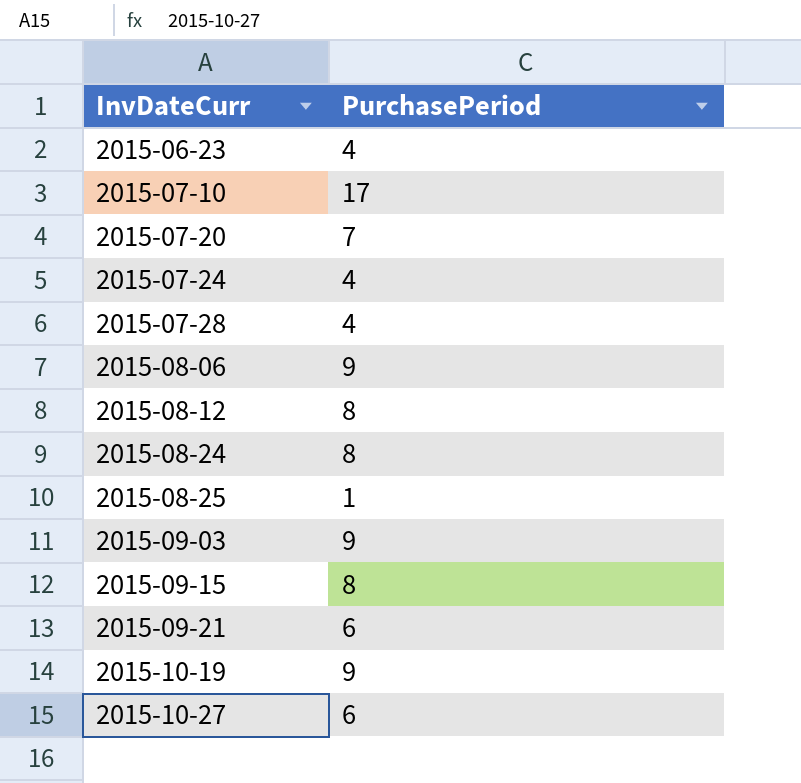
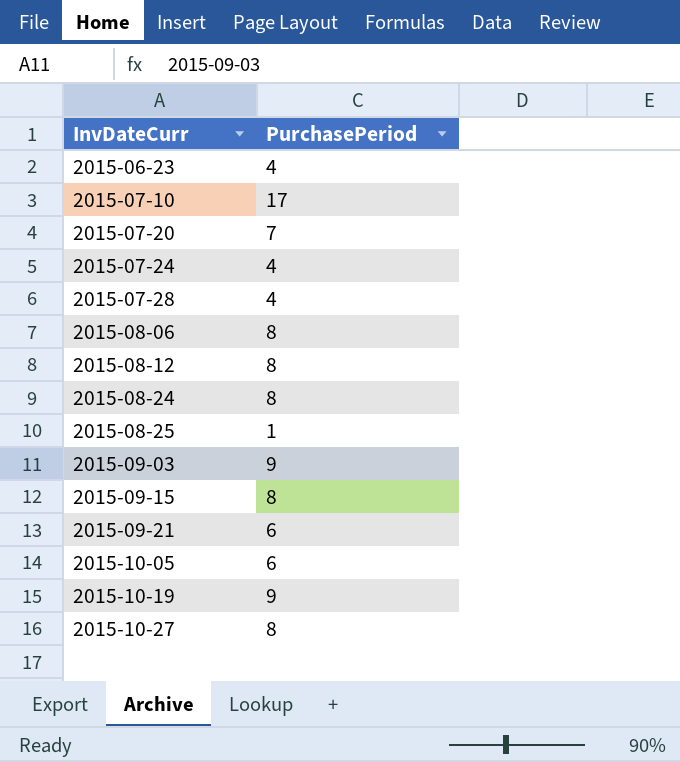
2015-08-06 | PurchasePeriod: 9 -> 8
row 2015-10-05: none -> 6
2015-10-27 | PurchasePeriod: 6 -> 8

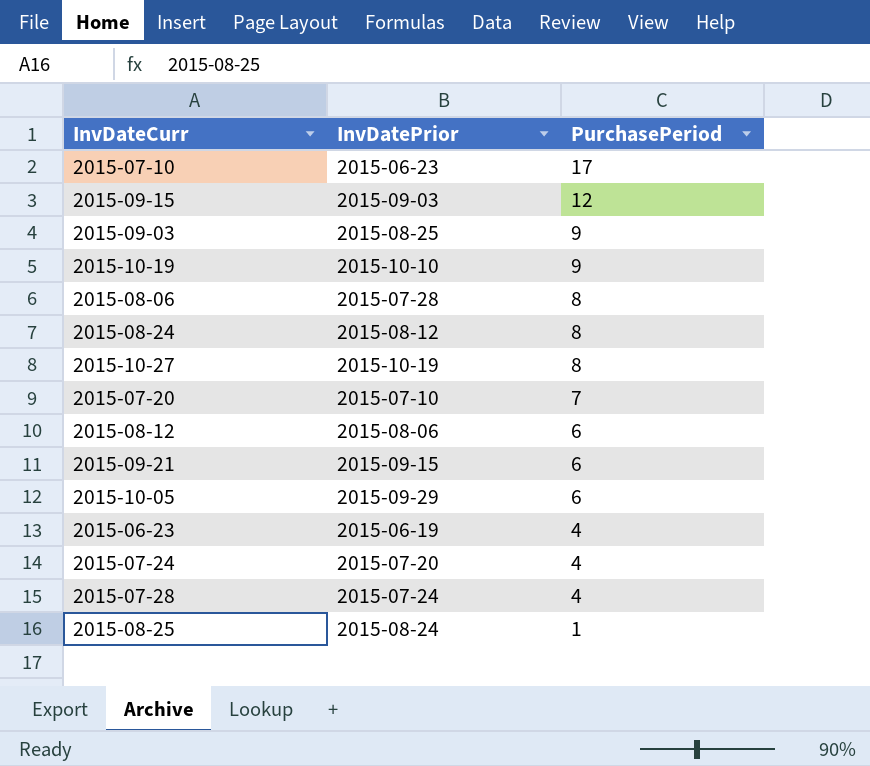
row order: InvDateCurr ascending -> PurchasePeriod descending
column InvDatePrior | position: none -> 2
2015-09-15 | PurchasePeriod: 8 -> 12
2015-08-12 | PurchasePeriod: 8 -> 6

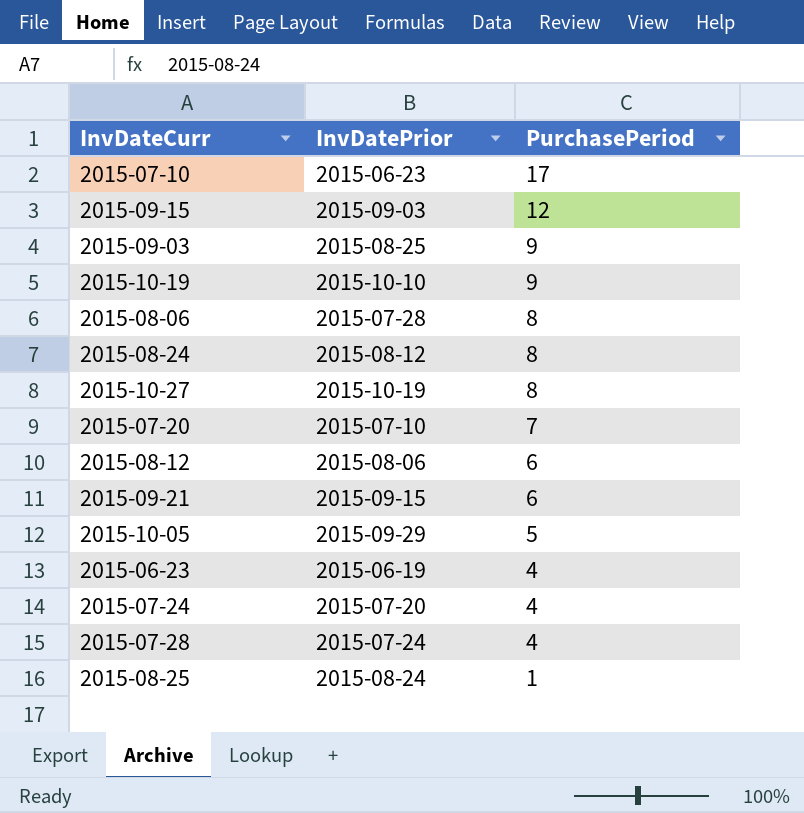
2015-10-05 | PurchasePeriod: 6 -> 5

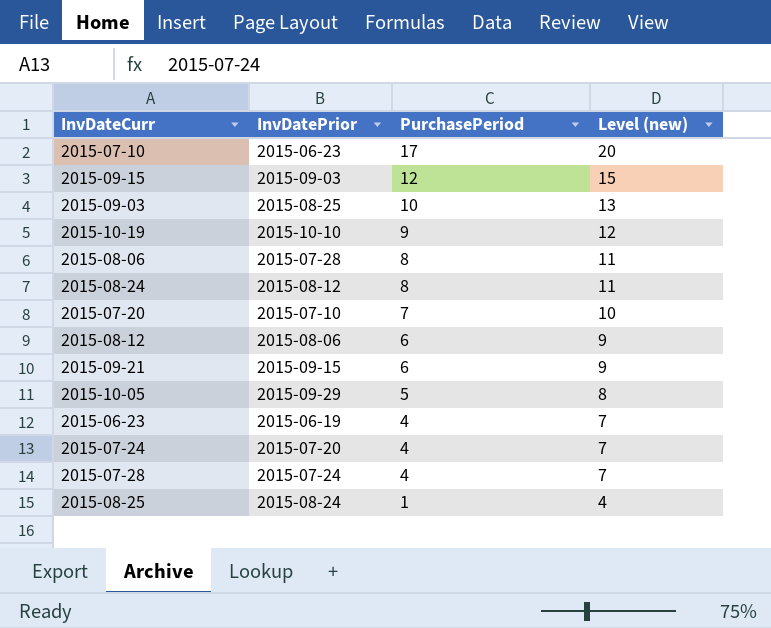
column Level (new) | formula: none -> [PurchasePeriod] + 3
row 2015-10-27: 2015-10-19 | 8 -> none
2015-09-03 | PurchasePeriod: 9 -> 10

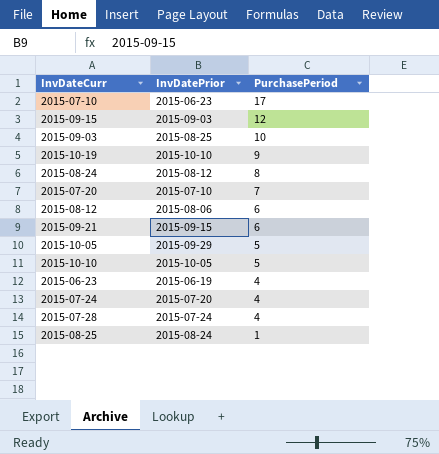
column Level (new) | formula: [PurchasePeriod] + 3 -> none
row 2015-08-06: 2015-07-28 | 8 | 11 -> none
row 2015-10-10: none -> 2015-10-05 | 5

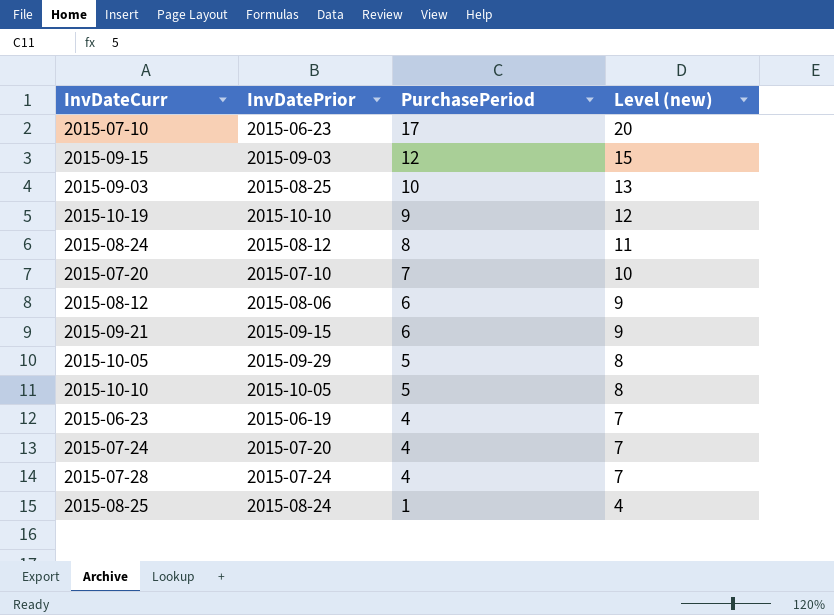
column Level (new) | formula: none -> [PurchasePeriod] + 3

